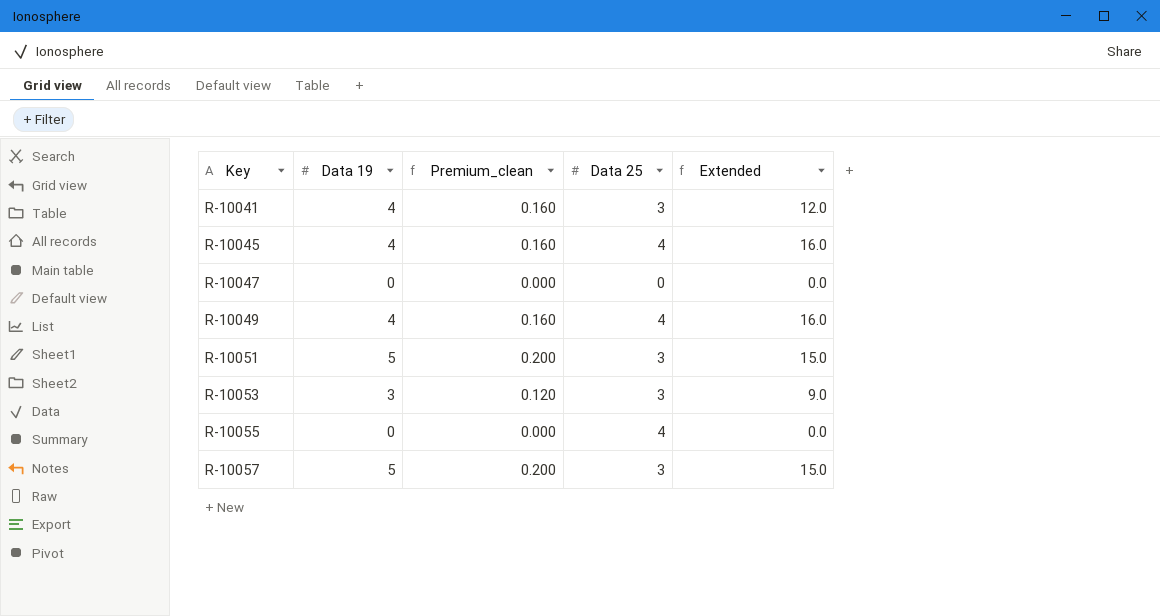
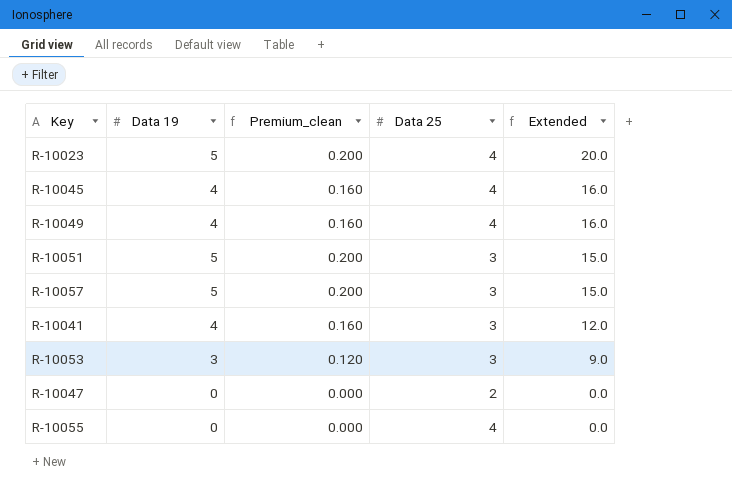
row order: Key ascending -> Extended descending
row R-10023: none -> 5 | 0.200 | 4 | 20.0
R-10047 | Data 25: 0 -> 2

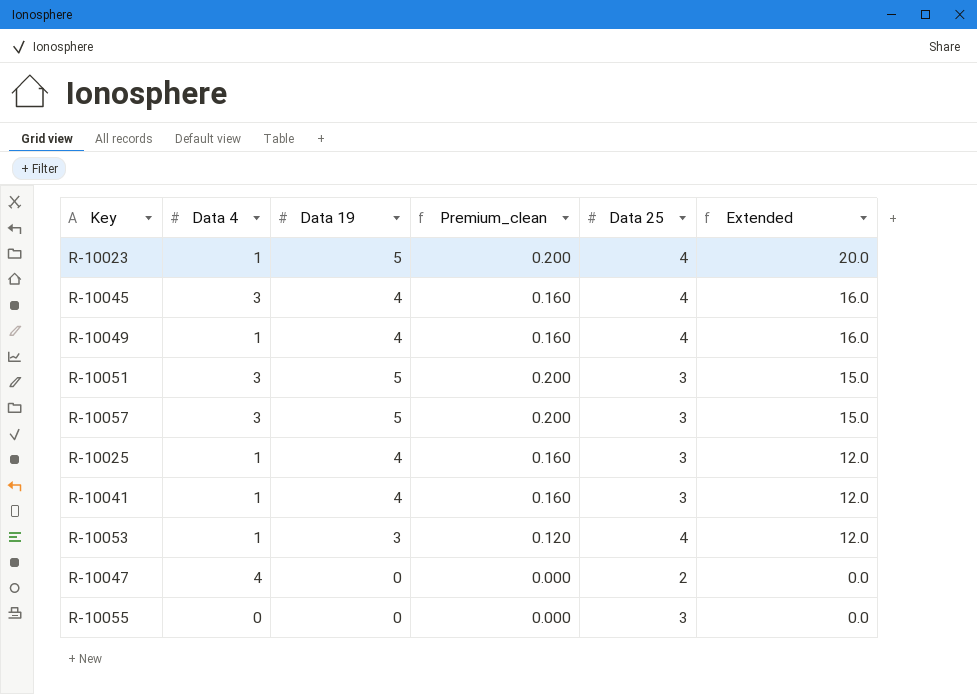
column Data 4 | position: none -> 2
row R-10025: none -> 1 | 4 | 0.160 | 3 | 12.0
R-10053 | Data 25: 3 -> 4
R-10053 | Extended: 9.0 -> 12.0
R-10055 | Data 25: 4 -> 3

